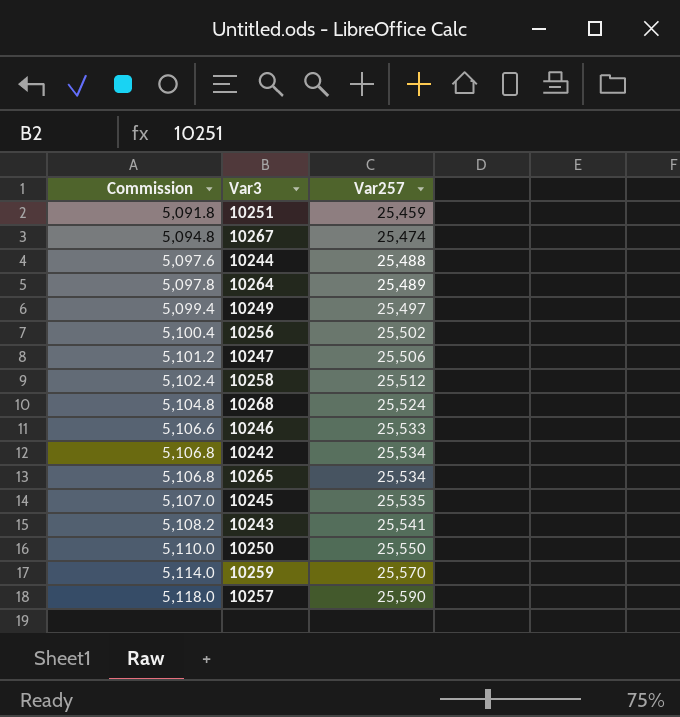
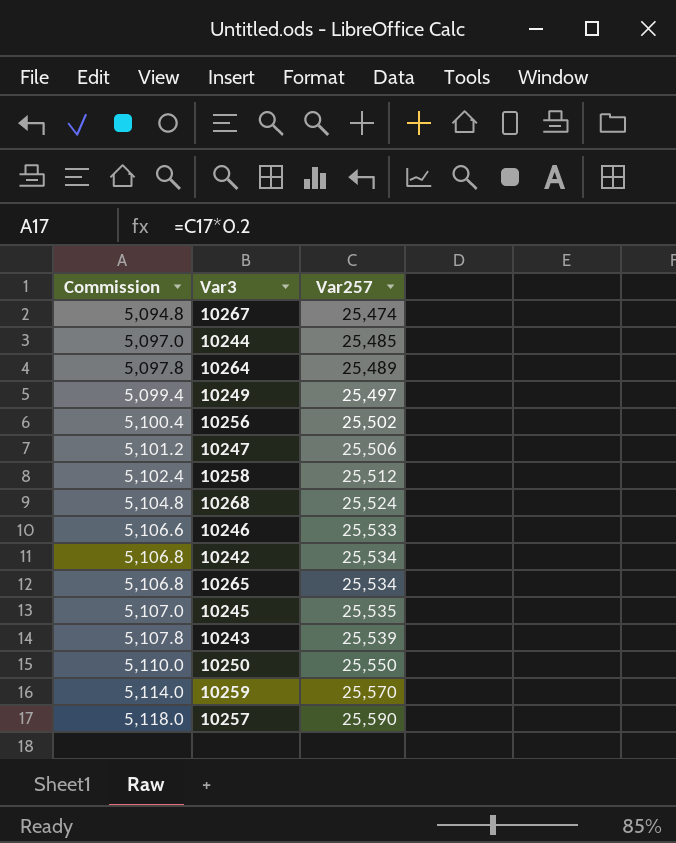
row 10251: 5,091.8 | 25,459 -> none
10244 | Commission: 5,097.6 -> 5,097.0
10244 | Var257: 25,488 -> 25,485
10243 | Commission: 5,108.2 -> 5,107.8
10243 | Var257: 25,541 -> 25,539

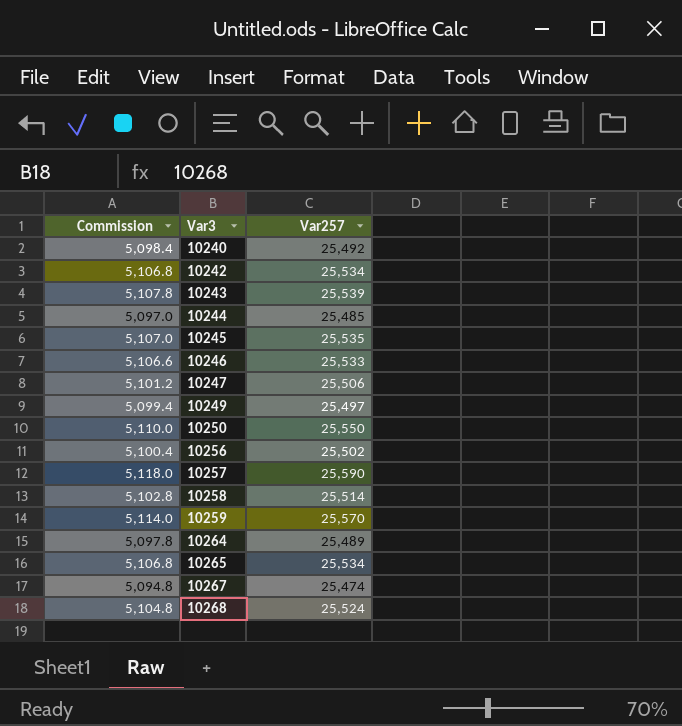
row order: Commission ascending -> Var3 ascending
row 10240: none -> 5,098.4 | 25,492
10258 | Commission: 5,102.4 -> 5,102.8
10258 | Var257: 25,512 -> 25,514

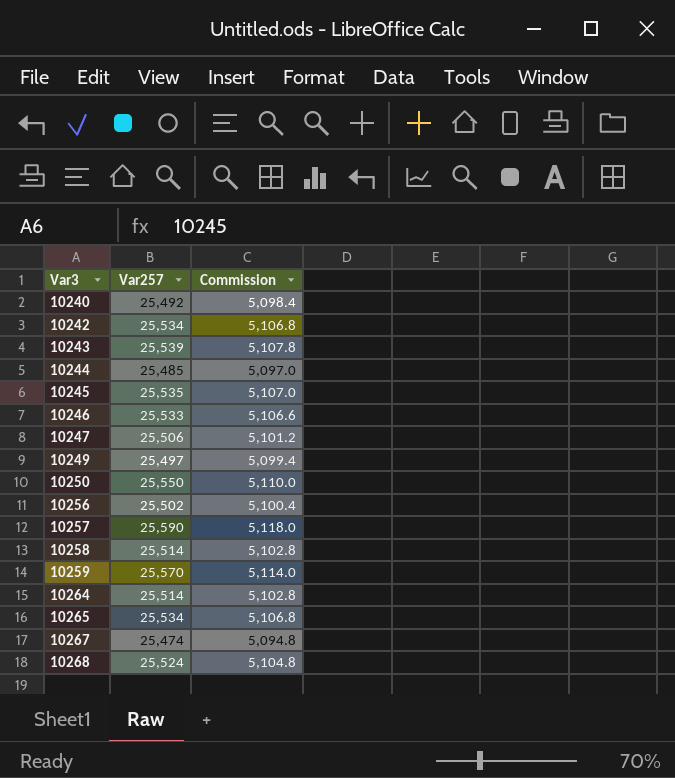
column Commission | position: 1 -> 3
10264 | Var257: 25,489 -> 25,514
10264 | Commission: 5,097.8 -> 5,102.8

